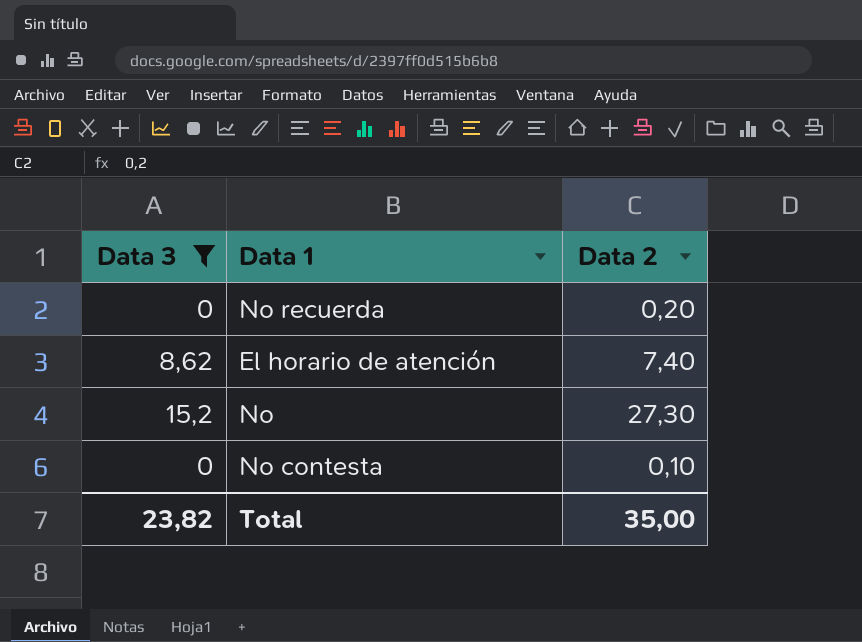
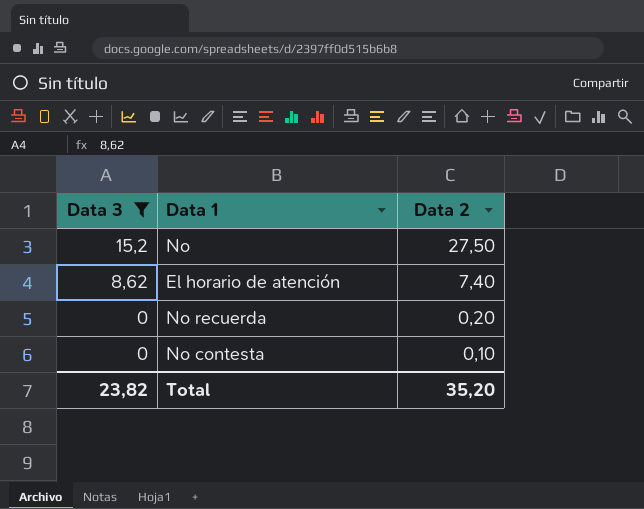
row order: none -> Data 3 descending
No | Data 2: 27,30 -> 27,50
Total | Data 2: 35,00 -> 35,20

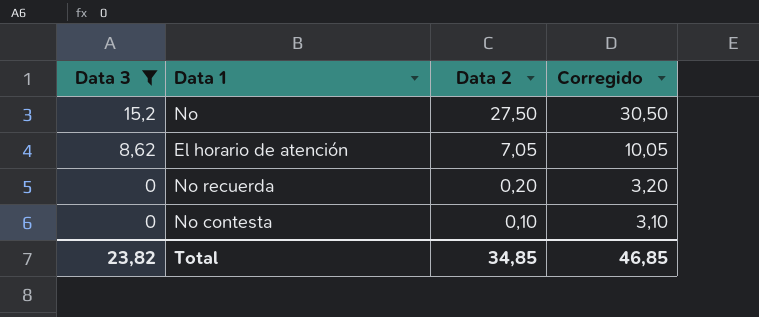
column Corregido | formula: none -> [Data 2] + 3
El horario de atención | Data 2: 7,40 -> 7,05
Total | Data 2: 35,20 -> 34,85

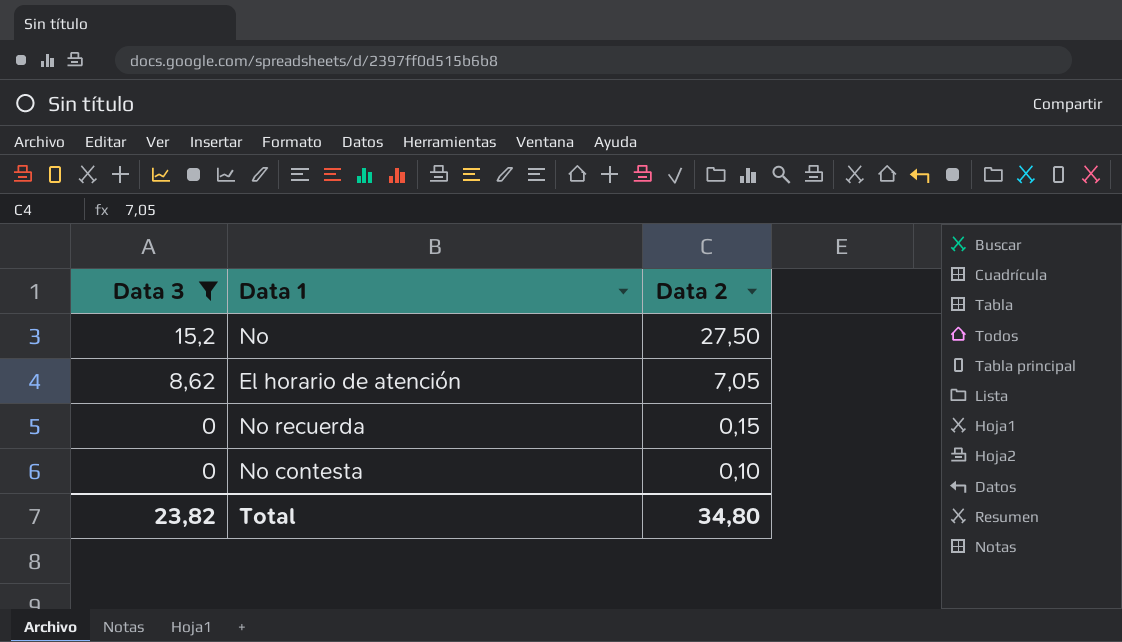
column Corregido | formula: [Data 2] + 3 -> none
No recuerda | Data 2: 0,20 -> 0,15
Total | Data 2: 34,85 -> 34,80

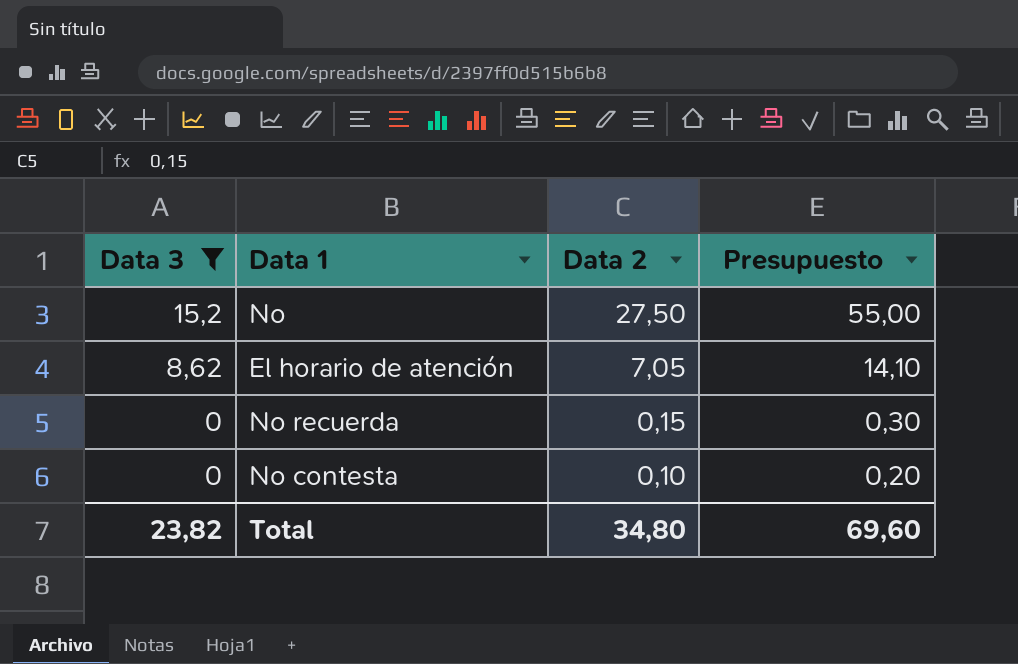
column Presupuesto | formula: none -> [Data 2] * 2

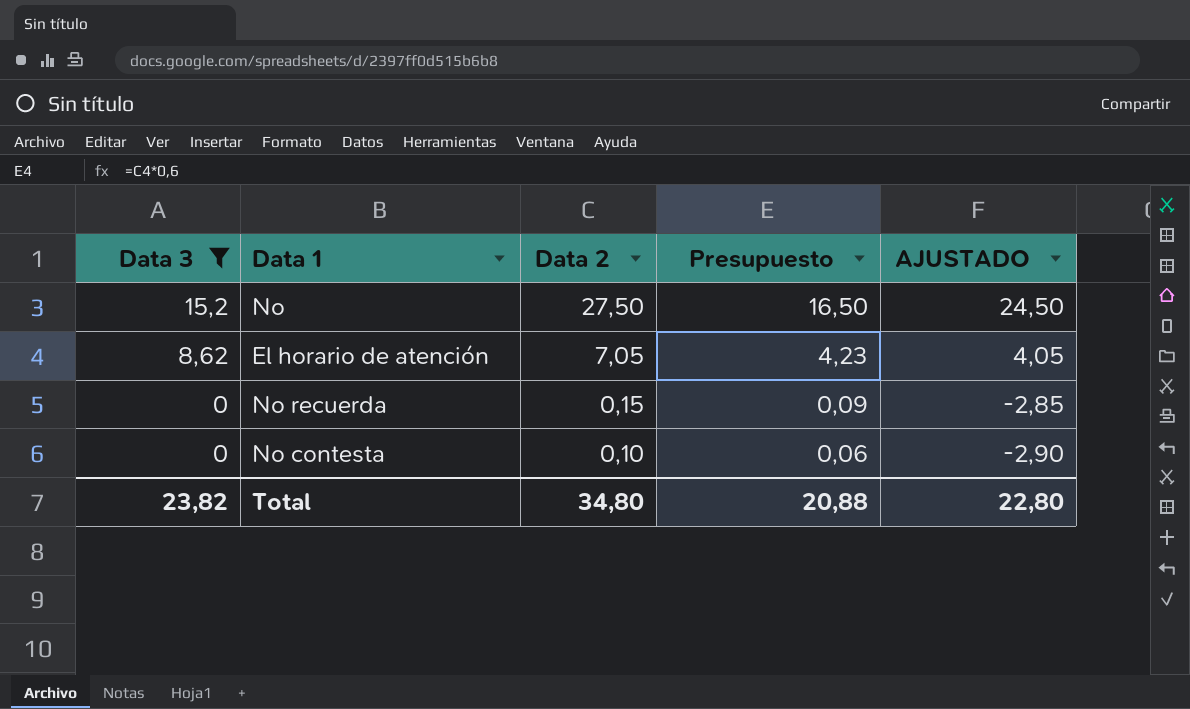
column Presupuesto | formula: [Data 2] * 2 -> [Data 2] * 0,6
column AJUSTADO | formula: none -> [Data 2] - 3
Total | Presupuesto: 69,60 -> 20,88

